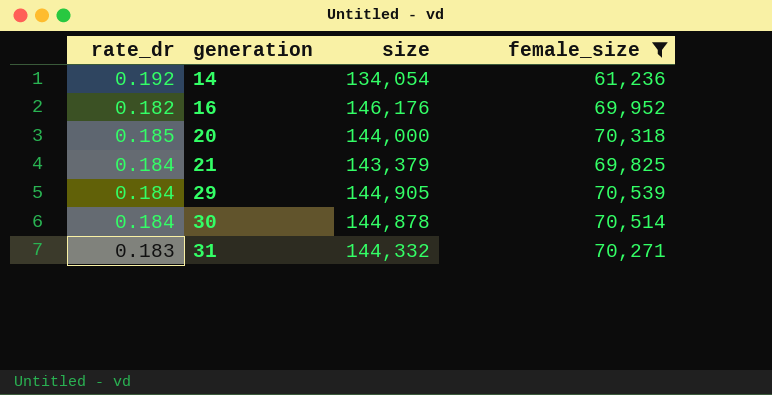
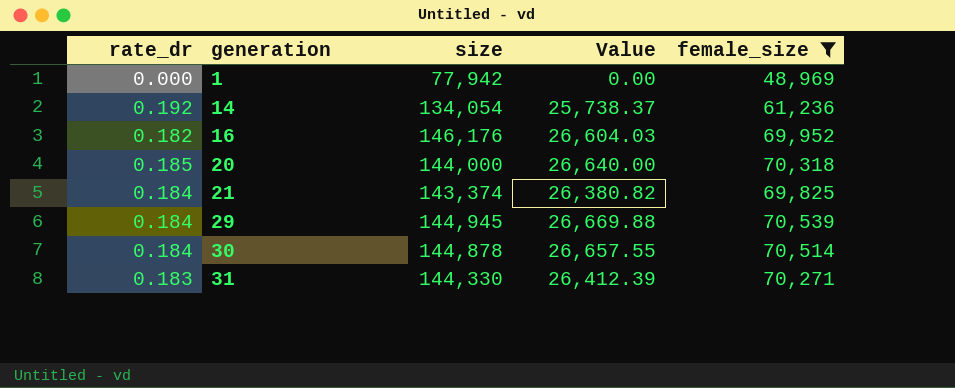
column Value | formula: none -> [rate_dr] * [size]
row 1: none -> 0.000 | 77,942 | 0.00 | 48,969
21 | size: 143,379 -> 143,374
29 | size: 144,905 -> 144,945
31 | size: 144,332 -> 144,330

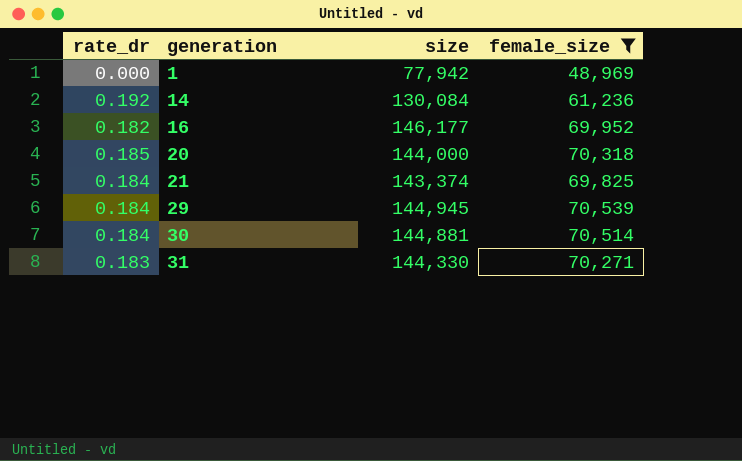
column Value | formula: [rate_dr] * [size] -> none
14 | size: 134,054 -> 130,084
16 | size: 146,176 -> 146,177
30 | size: 144,878 -> 144,881

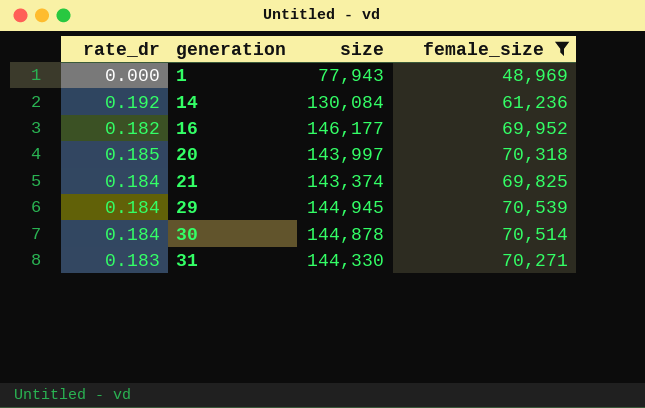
1 | size: 77,942 -> 77,943
20 | size: 144,000 -> 143,997
30 | size: 144,881 -> 144,878

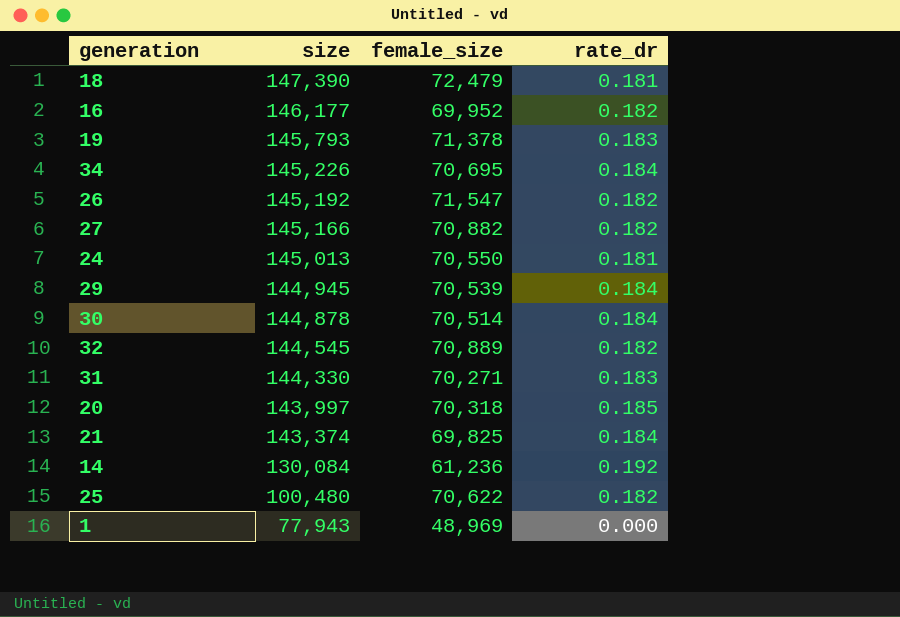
filter: female_size <= 70,539 -> none
row order: generation ascending -> size descending
column rate_dr | position: 1 -> 4

